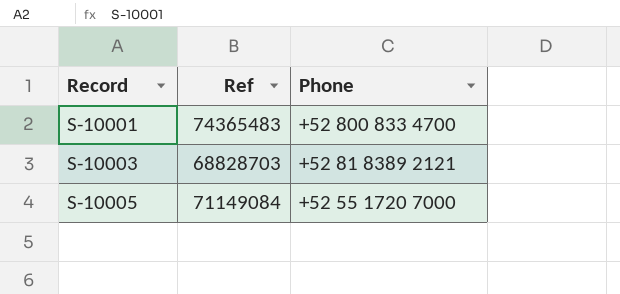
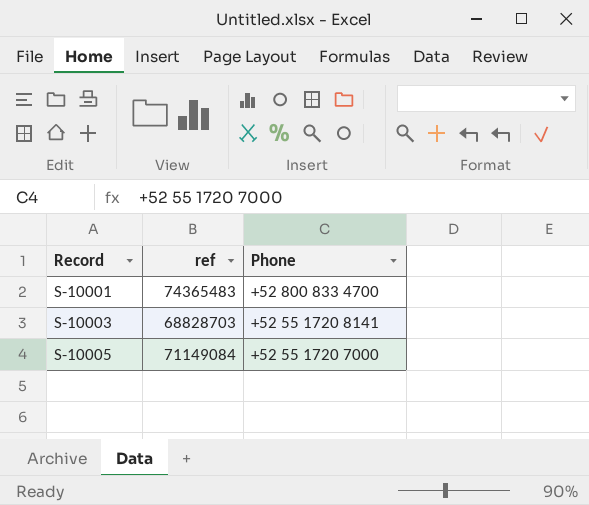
column name: Ref -> ref
S-10003 | Phone: +52 81 8389 2121 -> +52 55 1720 8141

